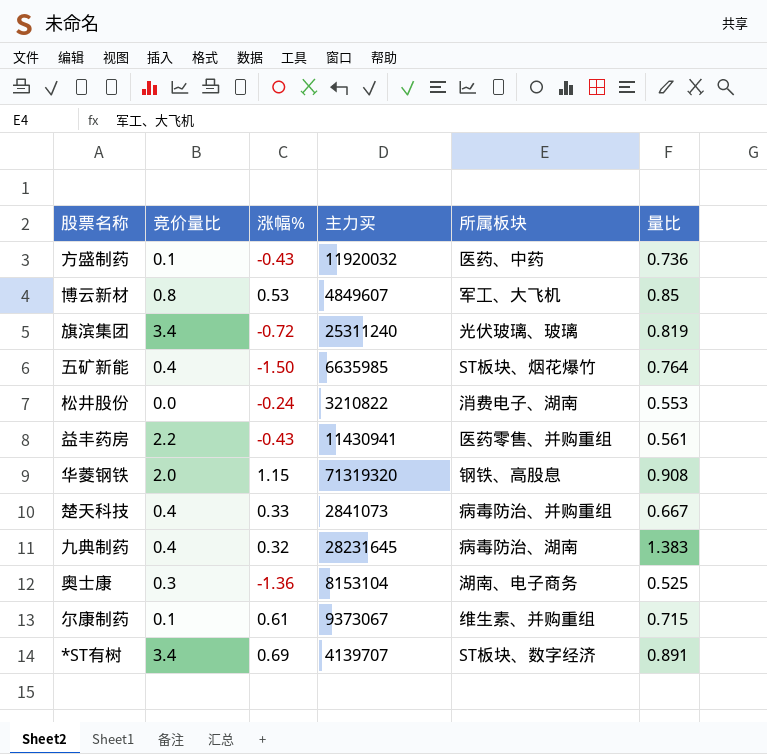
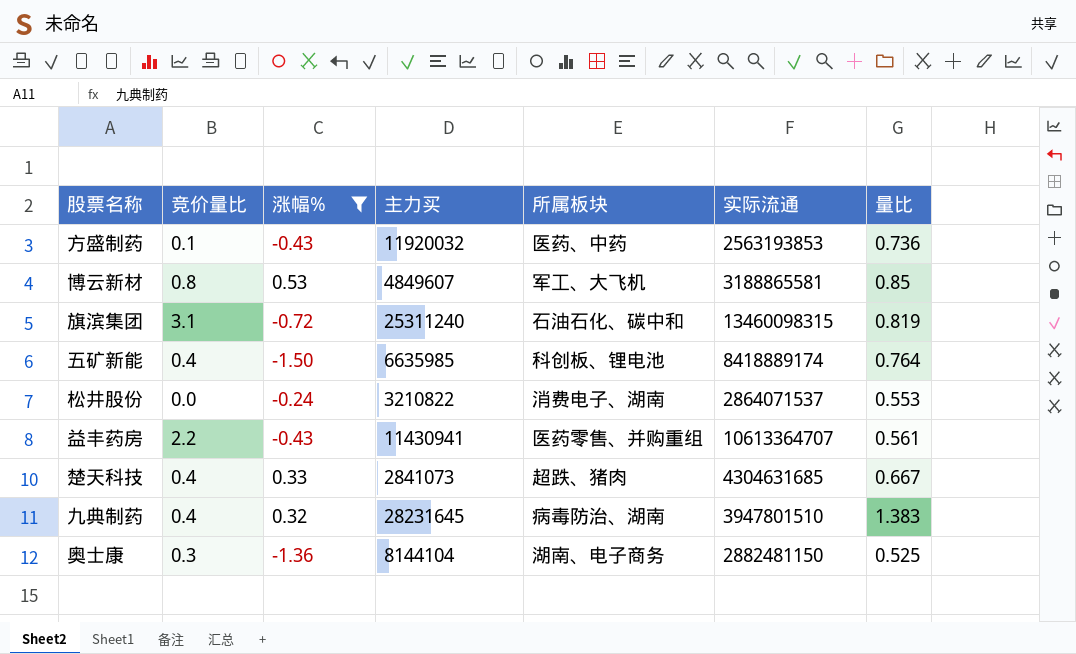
filter: none -> 涨幅% <= 0.53
column 实际流通 | position: none -> 6
旗滨集团 | 竞价量比: 3.4 -> 3.1
旗滨集团 | 所属板块: 光伏玻璃、玻璃 -> 石油石化、碳中和
五矿新能 | 所属板块: ST板块、烟花爆竹 -> 科创板、锂电池
楚天科技 | 所属板块: 病毒防治、并购重组 -> 超跌、猪肉
奥士康 | 主力买: 8153104 -> 8144104

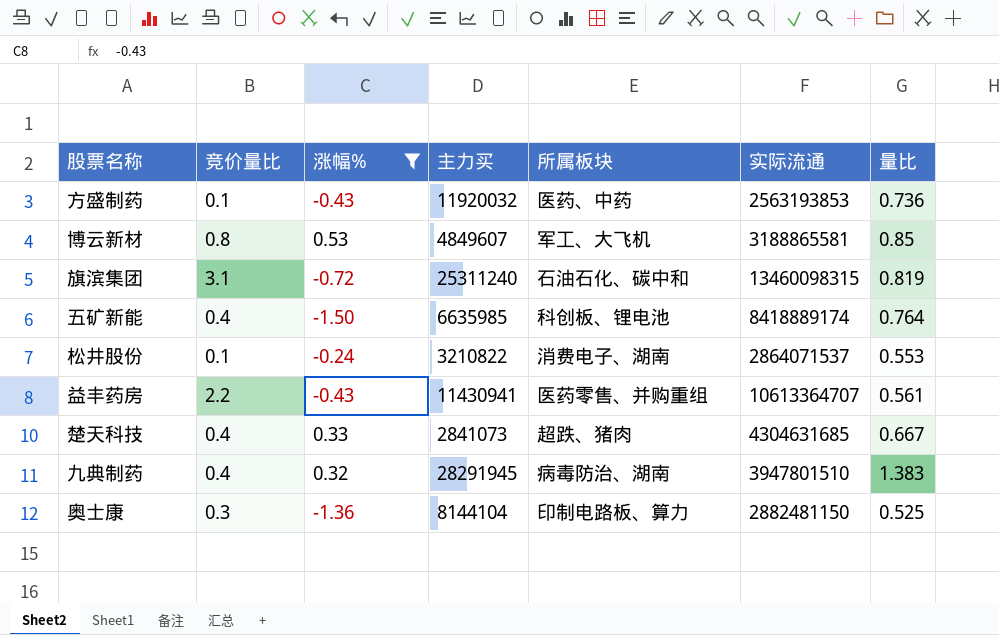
松井股份 | 竞价量比: 0.0 -> 0.1
九典制药 | 主力买: 28231645 -> 28291945
奥士康 | 所属板块: 湖南、电子商务 -> 印制电路板、算力

